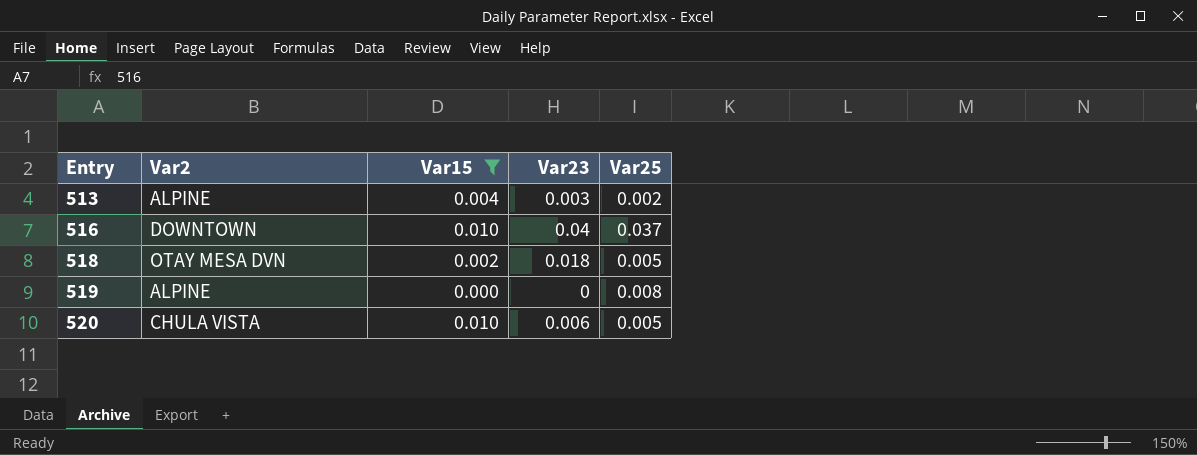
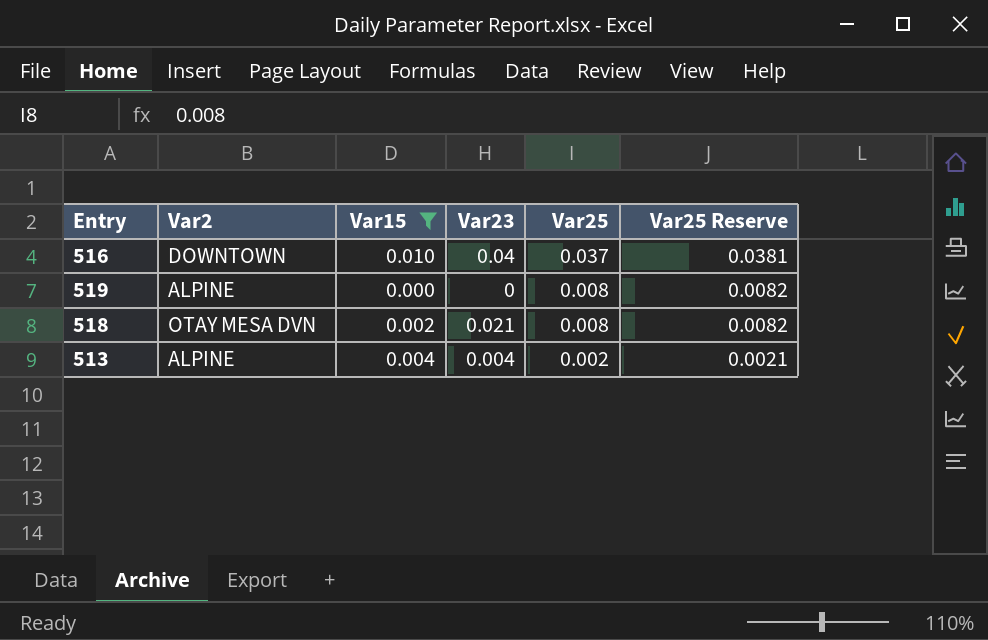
row order: Entry ascending -> Var25 descending
column Var25 Reserve | formula: none -> [Var25] * 1.03
row 520: CHULA VISTA | 0.010 | 0.006 | 0.005 -> none
518 | Var23: 0.018 -> 0.021
518 | Var25: 0.005 -> 0.008
513 | Var23: 0.003 -> 0.004

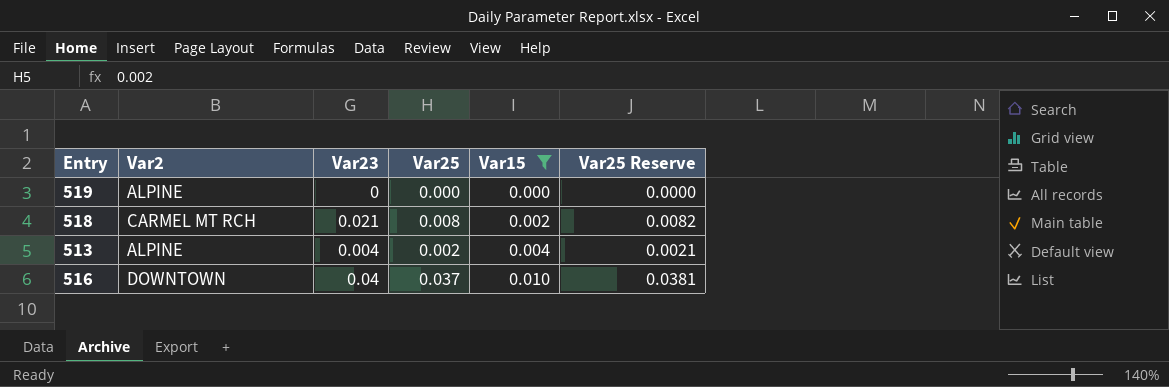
row order: Var25 descending -> Var15 ascending
column Var15 | position: 3 -> 5
519 | Var25: 0.008 -> 0.000
519 | Var25 Reserve: 0.0082 -> 0.0000
518 | Var2: OTAY MESA DVN -> CARMEL MT RCH

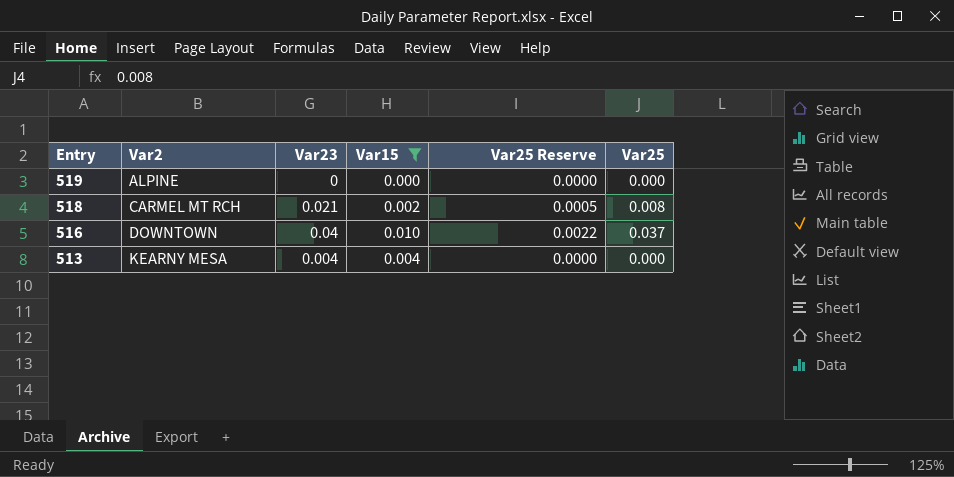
row order: Var15 ascending -> Entry descending
column Var25 Reserve | formula: [Var25] * 1.03 -> [Var25] * 0.06
column Var25 | position: 4 -> 6
513 | Var2: ALPINE -> KEARNY MESA
513 | Var25: 0.002 -> 0.000

